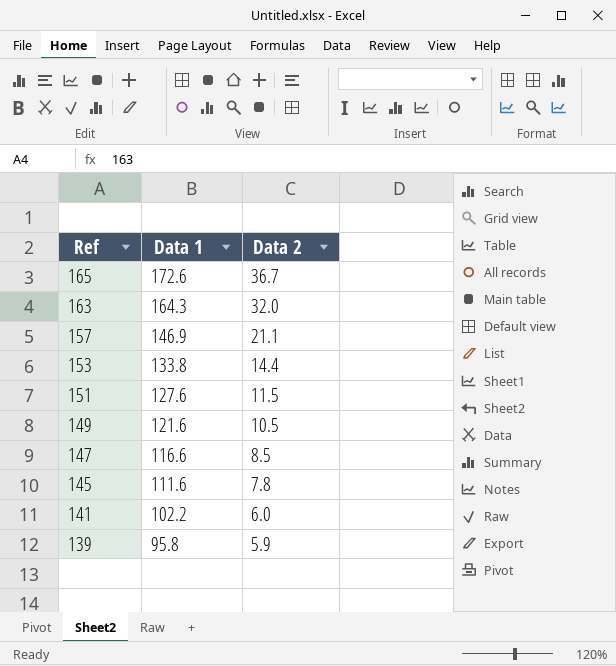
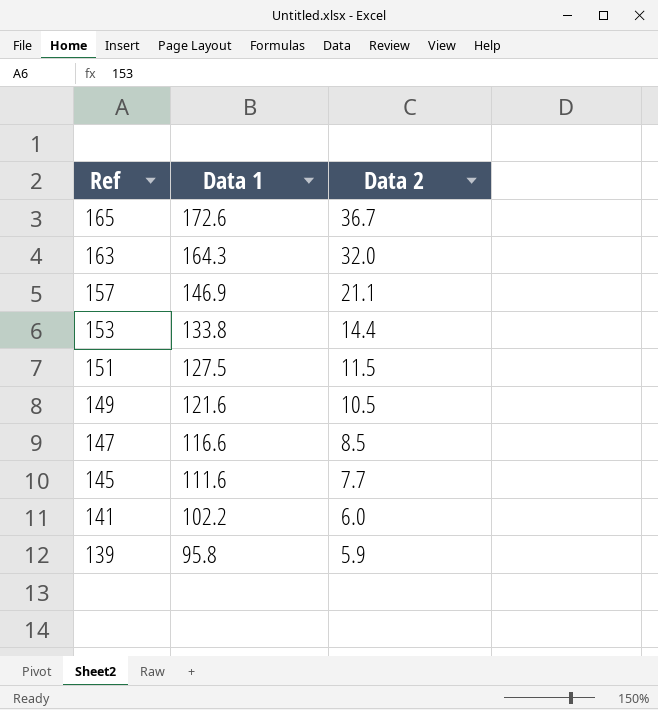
151 | Data 1: 127.6 -> 127.5
145 | Data 2: 7.8 -> 7.7

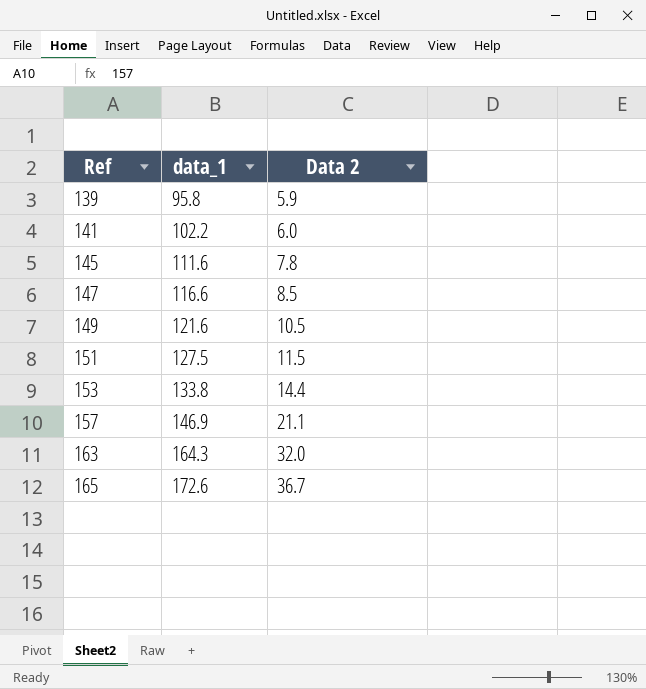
row order: Ref descending -> Ref ascending
column name: Data 1 -> data_1
145 | Data 2: 7.7 -> 7.8

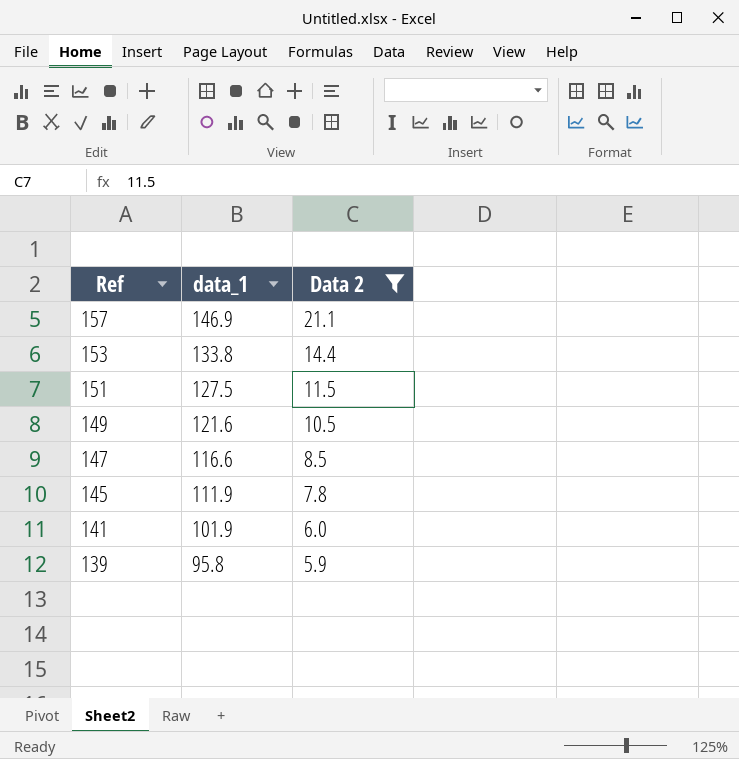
filter: none -> Data 2 <= 21.1
row order: Ref ascending -> Ref descending
145 | data_1: 111.6 -> 111.9
141 | data_1: 102.2 -> 101.9

